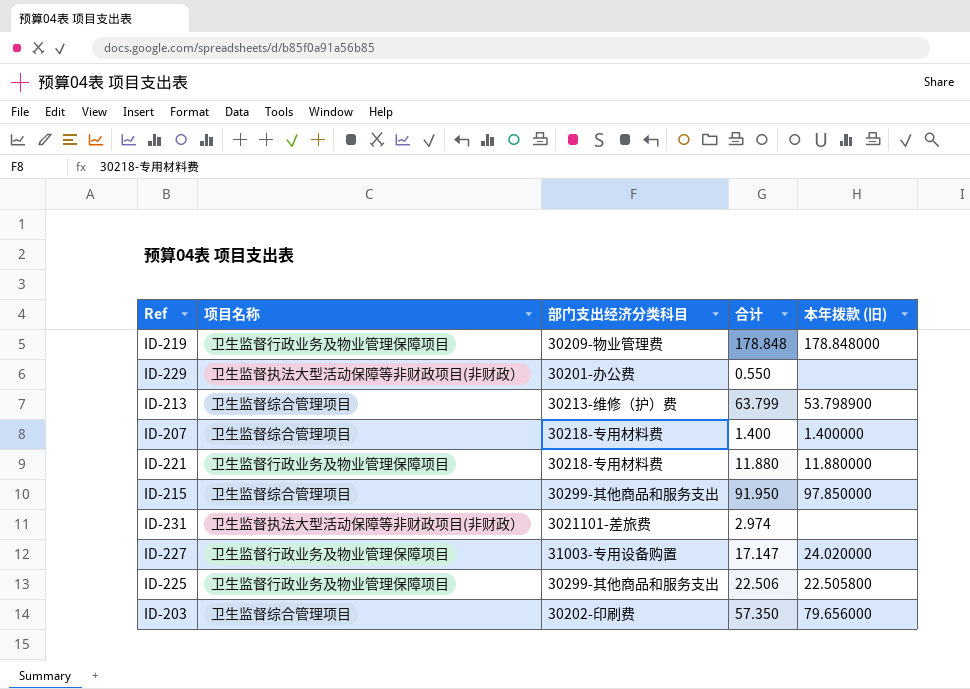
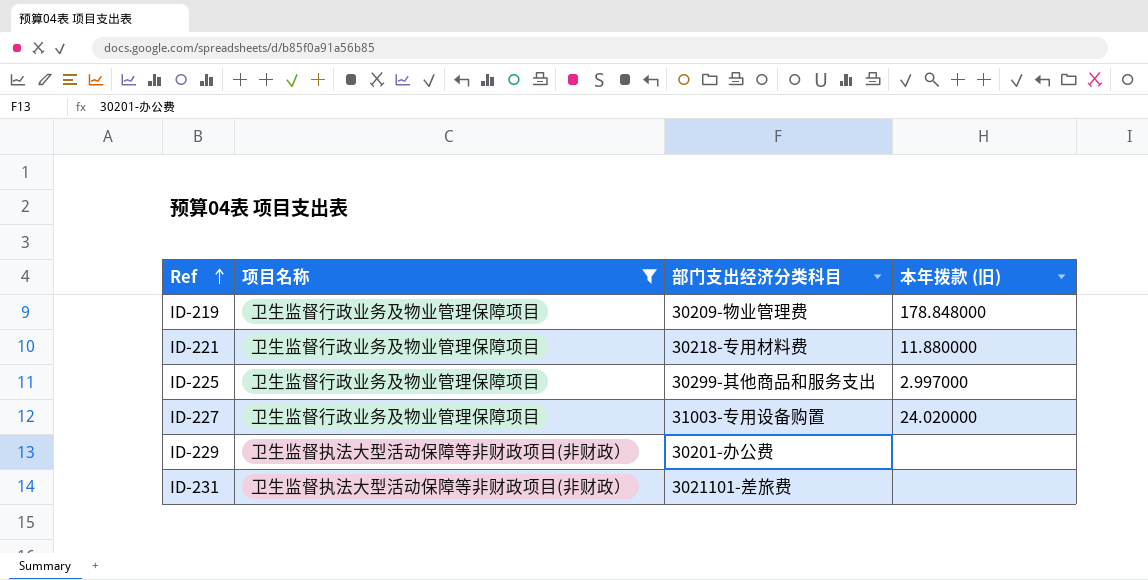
filter: none -> 项目名称 != 卫生监督综合管理项目
row order: none -> Ref ascending
column 合计 | position: 4 -> none
ID-225 | 本年拨款 (旧): 22.505800 -> 2.997000

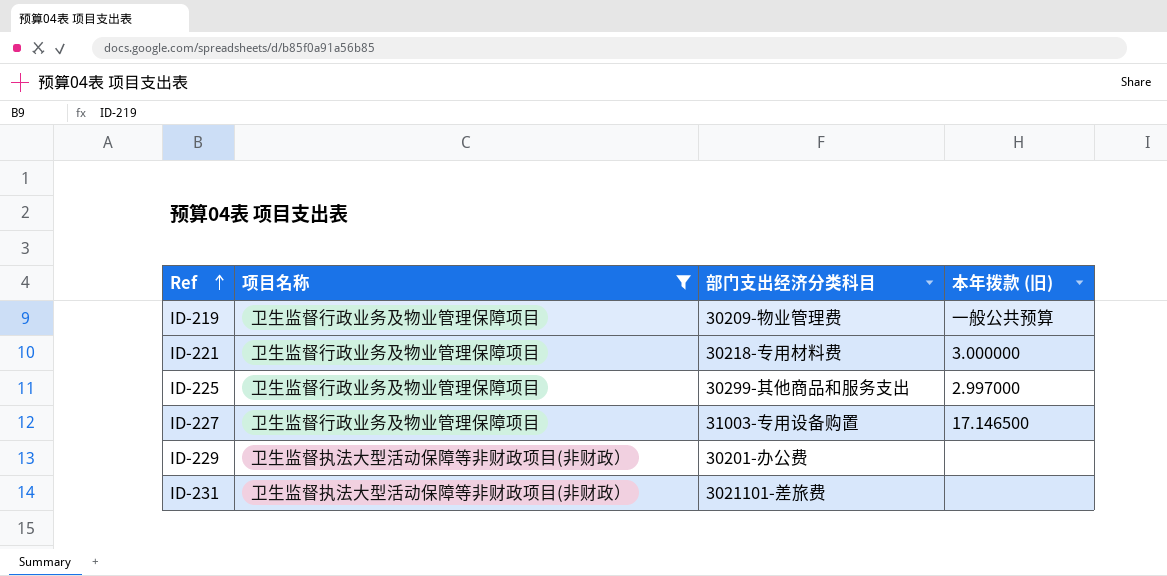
ID-219 | 本年拨款 (旧): 178.848000 -> 一般公共预算
ID-221 | 本年拨款 (旧): 11.880000 -> 3.000000
ID-227 | 本年拨款 (旧): 24.020000 -> 17.146500

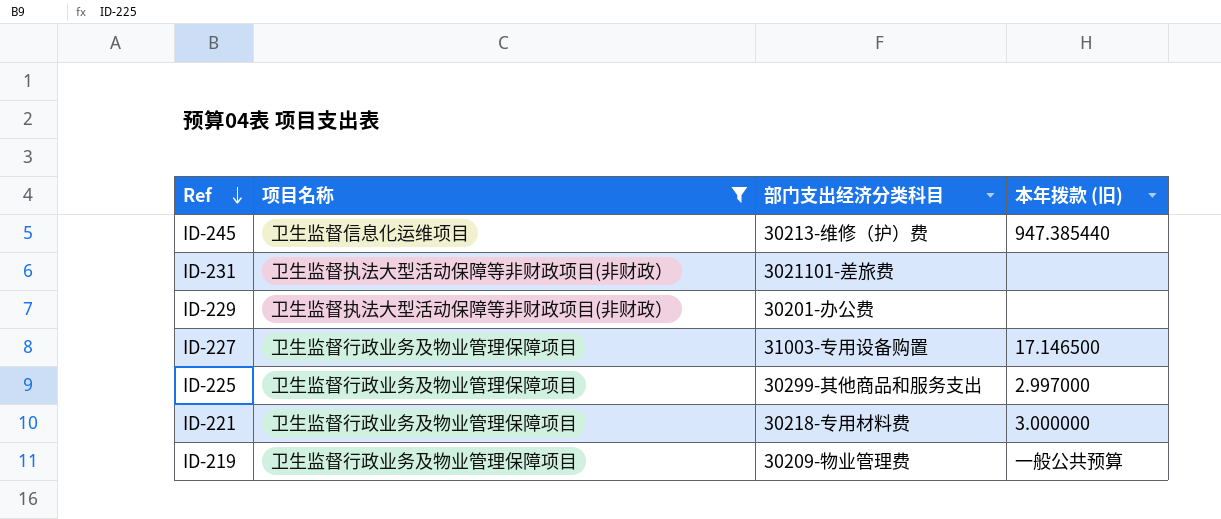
row order: Ref ascending -> Ref descending
row ID-245: none -> 卫生监督信息化运维项目 | 30213-维修（护）费 | 947.385440

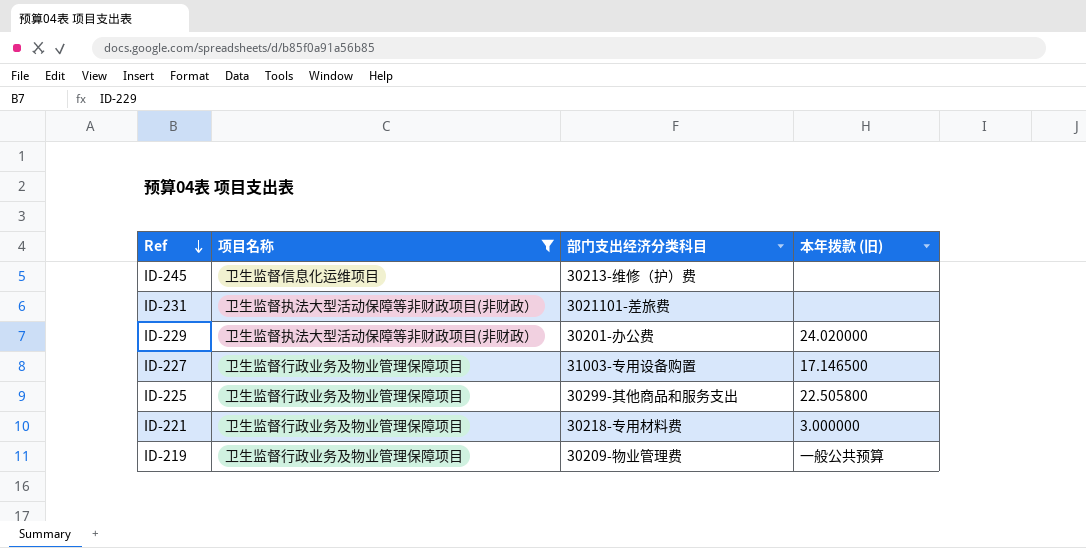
ID-245 | 本年拨款 (旧): 947.385440 -> none
ID-229 | 本年拨款 (旧): none -> 24.020000
ID-225 | 本年拨款 (旧): 2.997000 -> 22.505800

